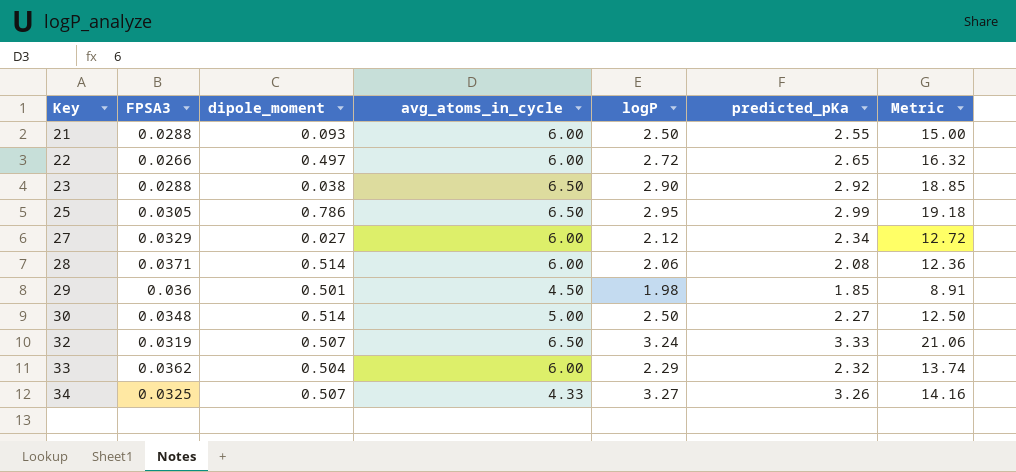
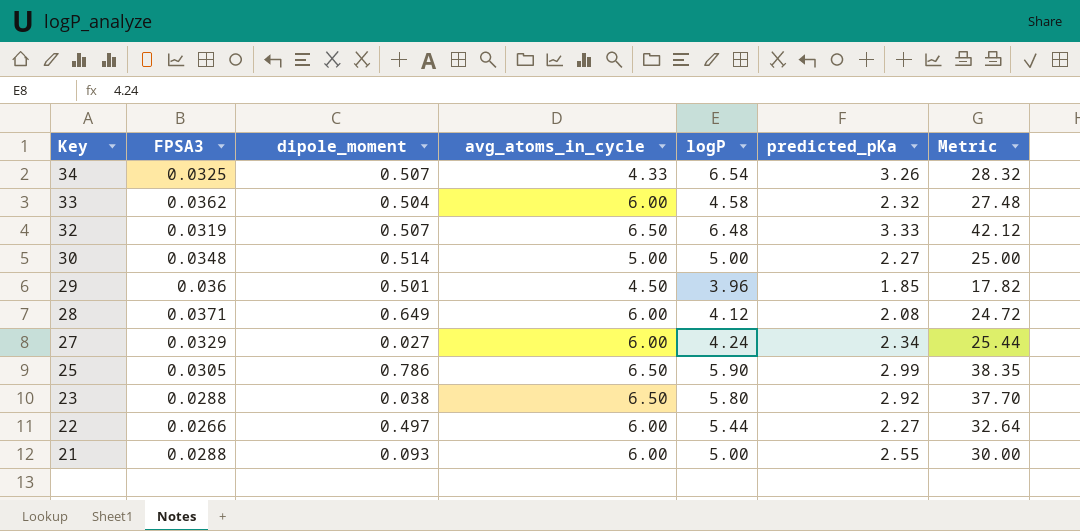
row order: Key ascending -> Key descending
34 | logP: 3.27 -> 6.54
34 | Metric: 14.16 -> 28.32
33 | logP: 2.29 -> 4.58
33 | Metric: 13.74 -> 27.48
32 | logP: 3.24 -> 6.48
32 | Metric: 21.06 -> 42.12
30 | logP: 2.50 -> 5.00
30 | Metric: 12.50 -> 25.00
29 | logP: 1.98 -> 3.96
29 | Metric: 8.91 -> 17.82
28 | dipole_moment: 0.514 -> 0.649
28 | logP: 2.06 -> 4.12
28 | Metric: 12.36 -> 24.72
27 | logP: 2.12 -> 4.24
27 | Metric: 12.72 -> 25.44
25 | logP: 2.95 -> 5.90
25 | Metric: 19.18 -> 38.35
23 | logP: 2.90 -> 5.80
23 | Metric: 18.85 -> 37.70
22 | logP: 2.72 -> 5.44
22 | predicted_pKa: 2.65 -> 2.27
22 | Metric: 16.32 -> 32.64
21 | logP: 2.50 -> 5.00
21 | Metric: 15.00 -> 30.00

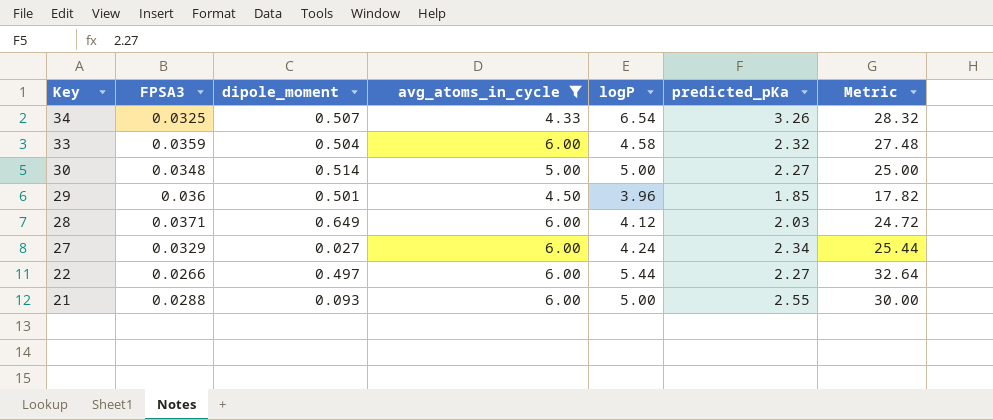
filter: none -> avg_atoms_in_cycle != 6.50
33 | FPSA3: 0.0362 -> 0.0359
28 | predicted_pKa: 2.08 -> 2.03

